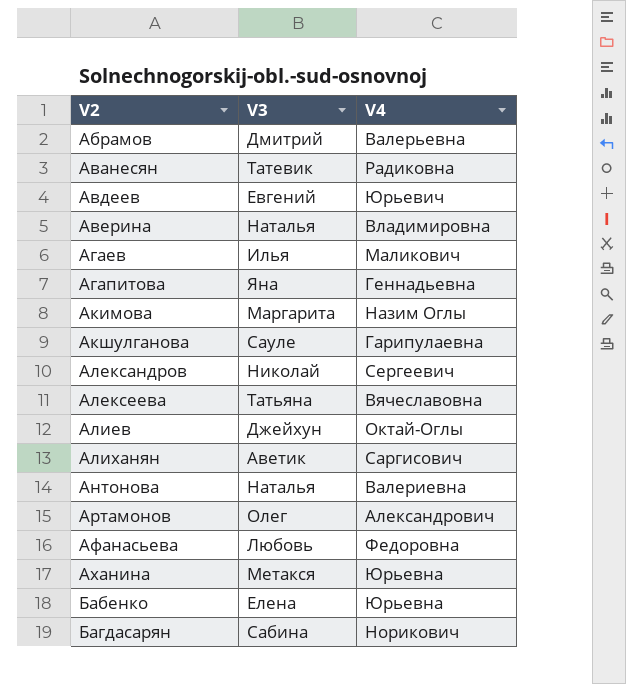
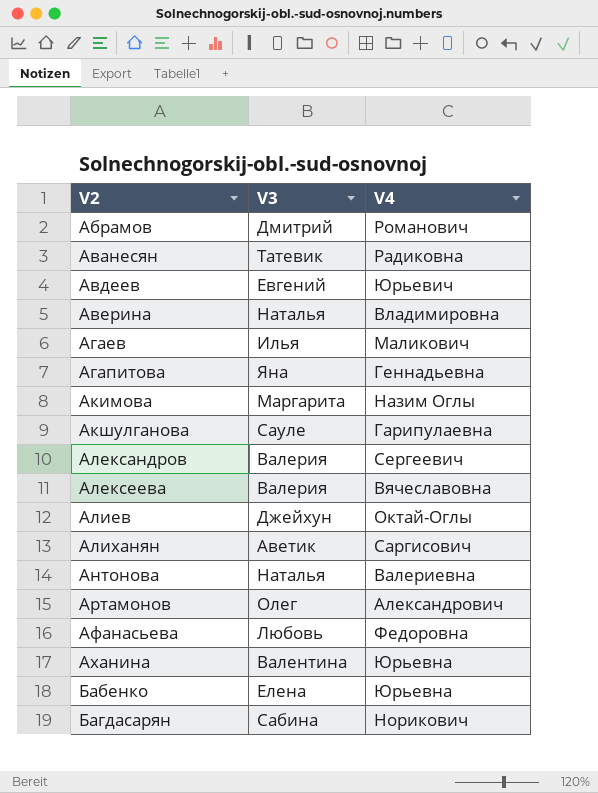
Абрамов | V4: Валерьевна -> Романович
Александров | V3: Николай -> Валерия
Алексеева | V3: Татьяна -> Валерия
Аханина | V3: Метакся -> Валентина

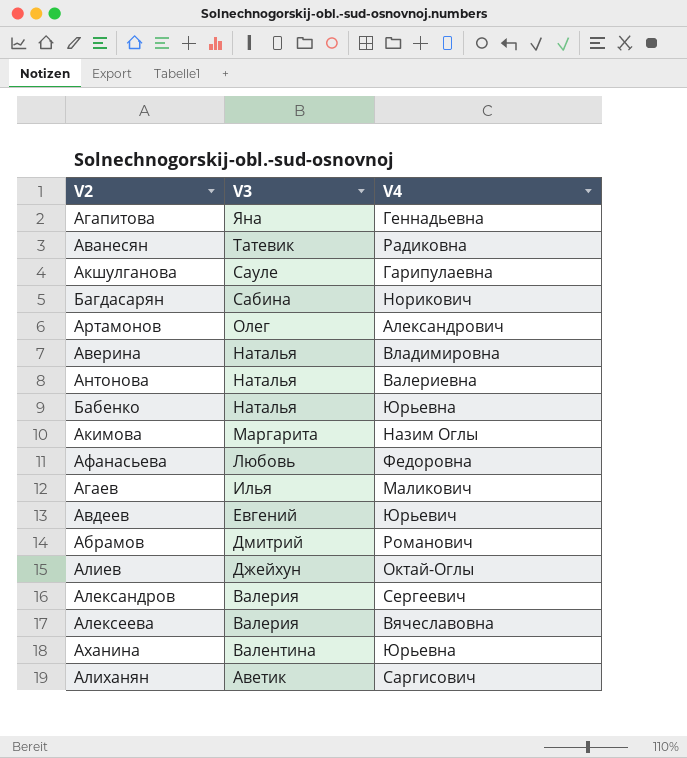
row order: V2 ascending -> V3 descending
Бабенко | V3: Елена -> Наталья

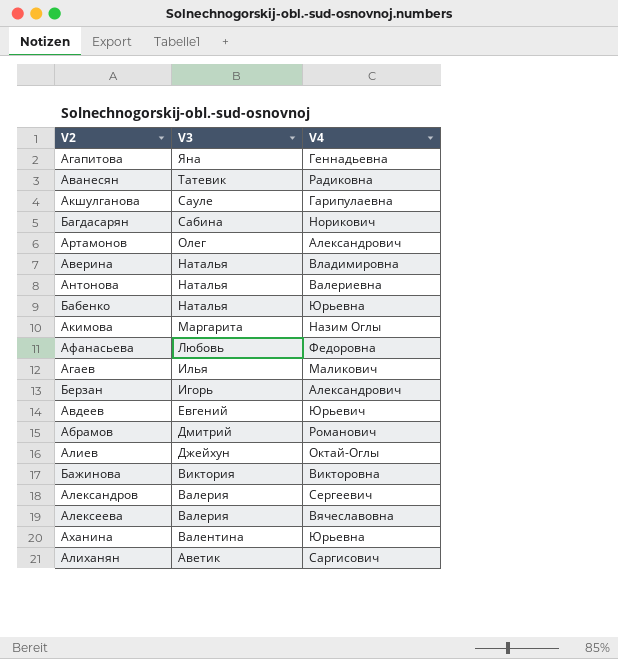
row Берзан: none -> Игорь | Александрович
row Бажинова: none -> Виктория | Викторовна

